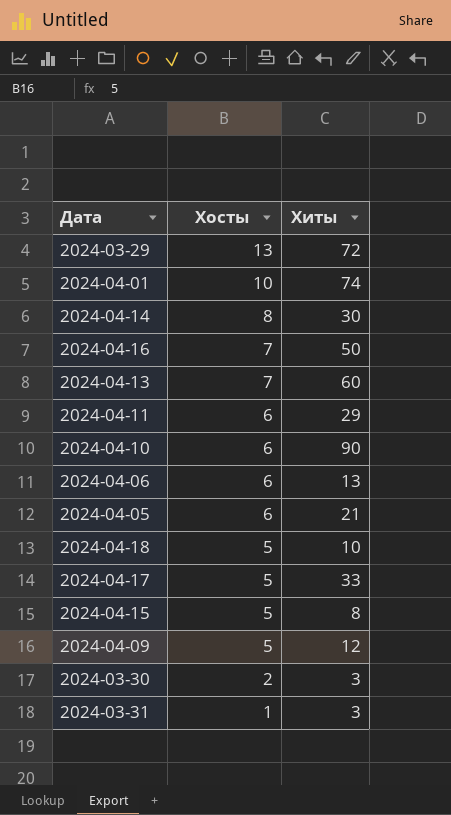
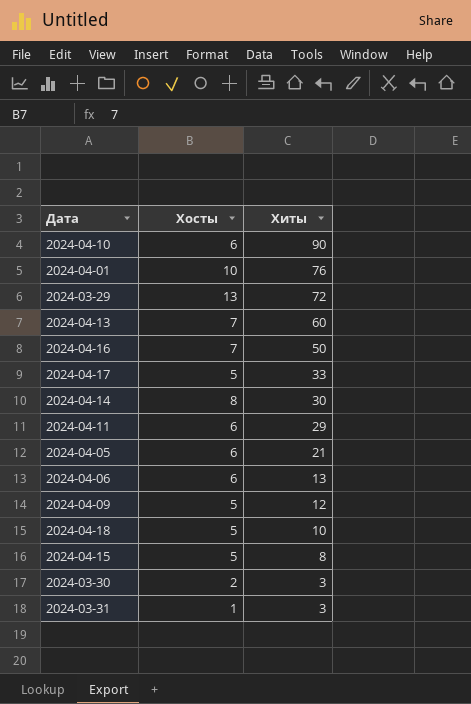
row order: Хосты descending -> Хиты descending
2024-04-01 | Хиты: 74 -> 76

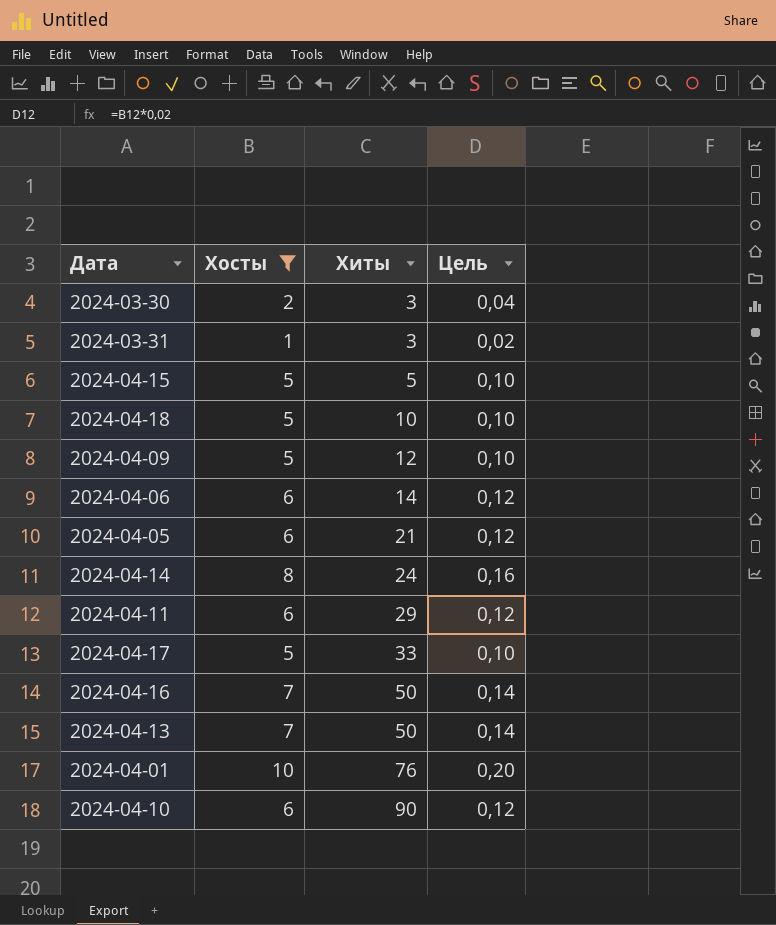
filter: none -> Хосты != 13
row order: Хиты descending -> Хиты ascending
column Цель | formula: none -> [Хосты] * 0,02
2024-04-15 | Хиты: 8 -> 5
2024-04-06 | Хиты: 13 -> 14
2024-04-14 | Хиты: 30 -> 24
2024-04-13 | Хиты: 60 -> 50

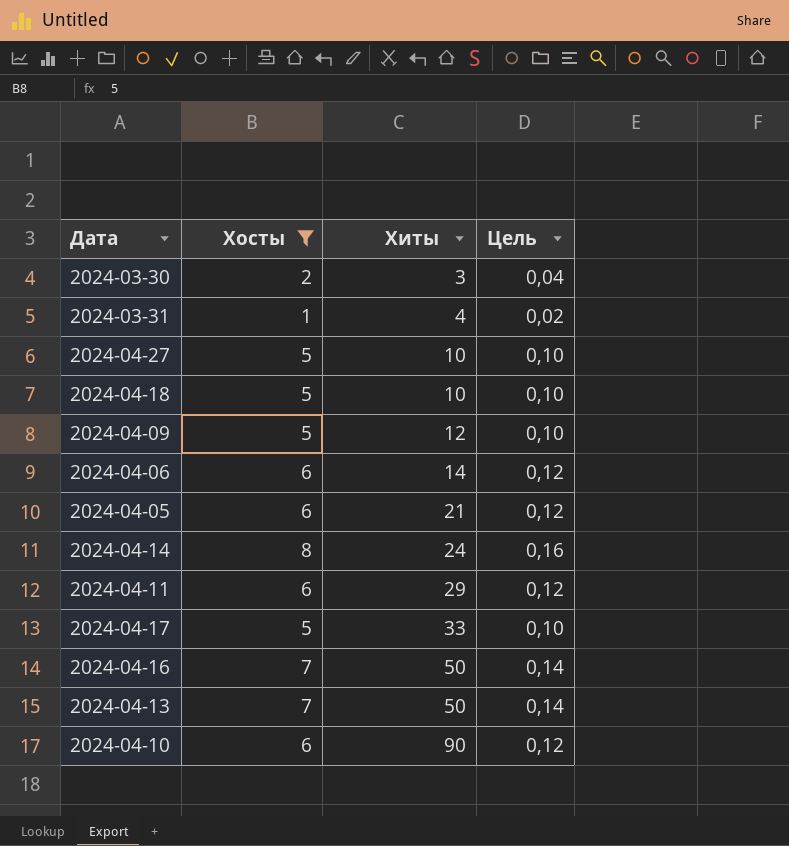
row 2024-04-15: 5 | 5 | 0,10 -> none
row 2024-04-01: 10 | 76 | 0,20 -> none
2024-03-31 | Хиты: 3 -> 4
row 2024-04-27: none -> 5 | 10 | 0,10

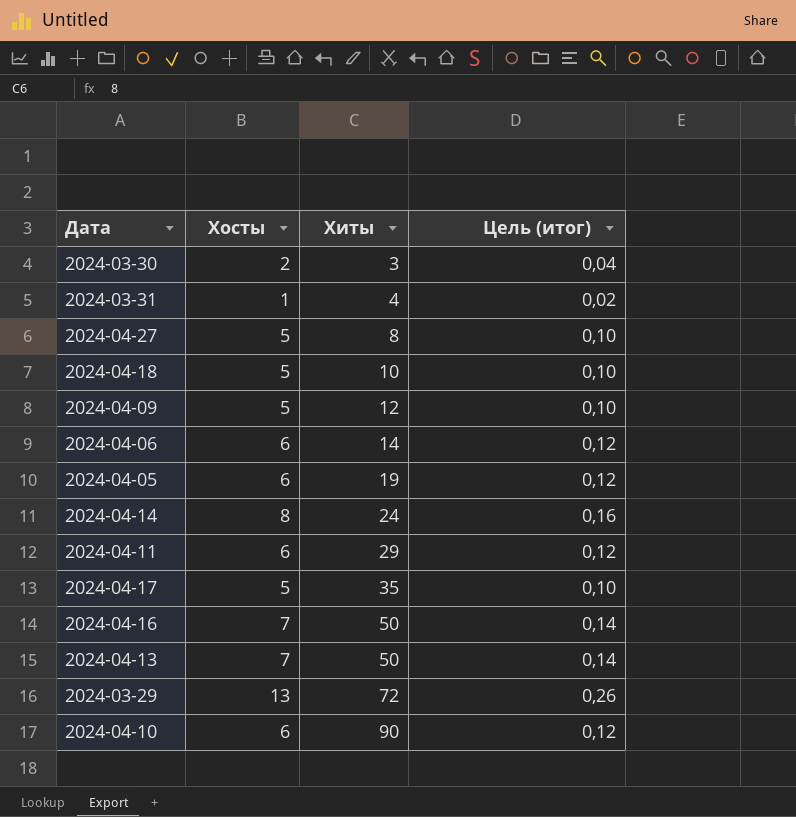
filter: Хосты != 13 -> none
column name: Цель -> Цель (итог)
2024-04-27 | Хиты: 10 -> 8
2024-04-05 | Хиты: 21 -> 19
2024-04-17 | Хиты: 33 -> 35

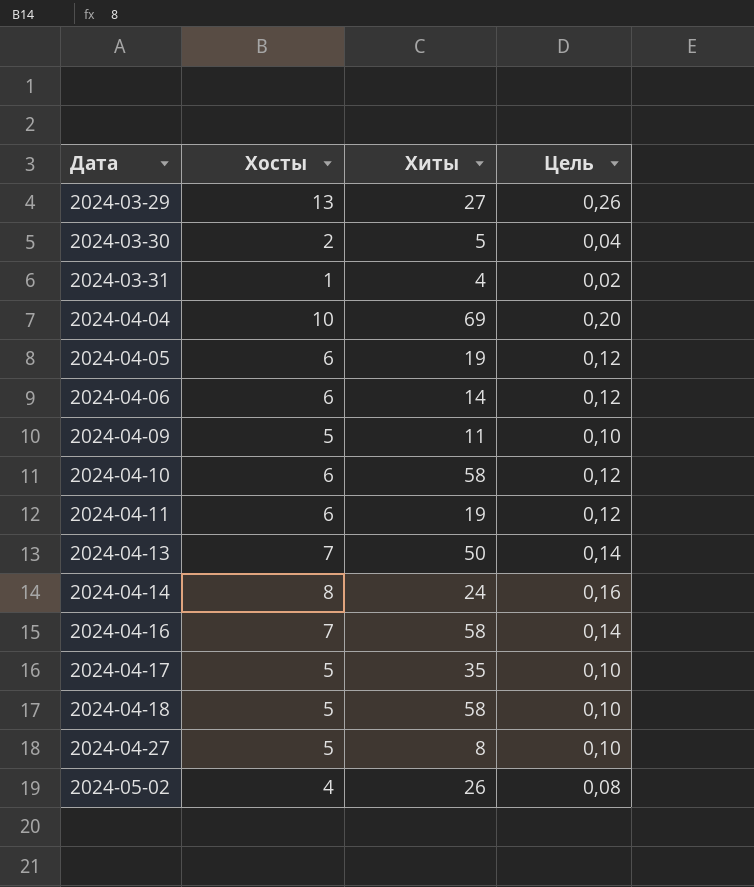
row order: Хиты ascending -> Дата ascending
column name: Цель (итог) -> Цель
2024-03-29 | Хиты: 72 -> 27
2024-03-30 | Хиты: 3 -> 5
row 2024-04-04: none -> 10 | 69 | 0,20
2024-04-09 | Хиты: 12 -> 11
2024-04-10 | Хиты: 90 -> 58
2024-04-11 | Хиты: 29 -> 19
2024-04-16 | Хиты: 50 -> 58
2024-04-18 | Хиты: 10 -> 58
row 2024-05-02: none -> 4 | 26 | 0,08

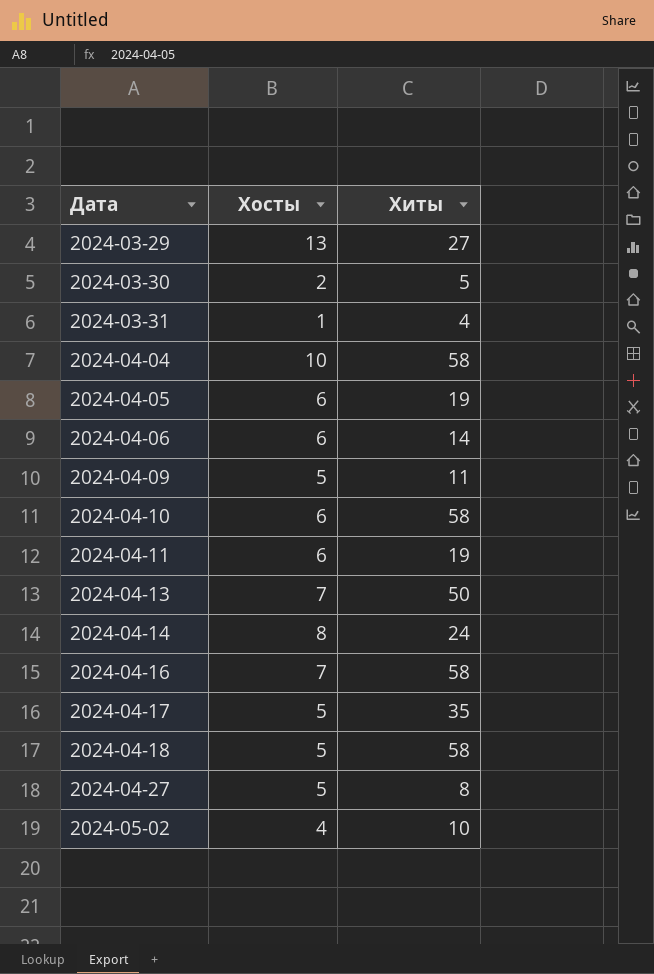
column Цель | formula: [Хосты] * 0,02 -> none
2024-04-04 | Хиты: 69 -> 58
2024-05-02 | Хиты: 26 -> 10

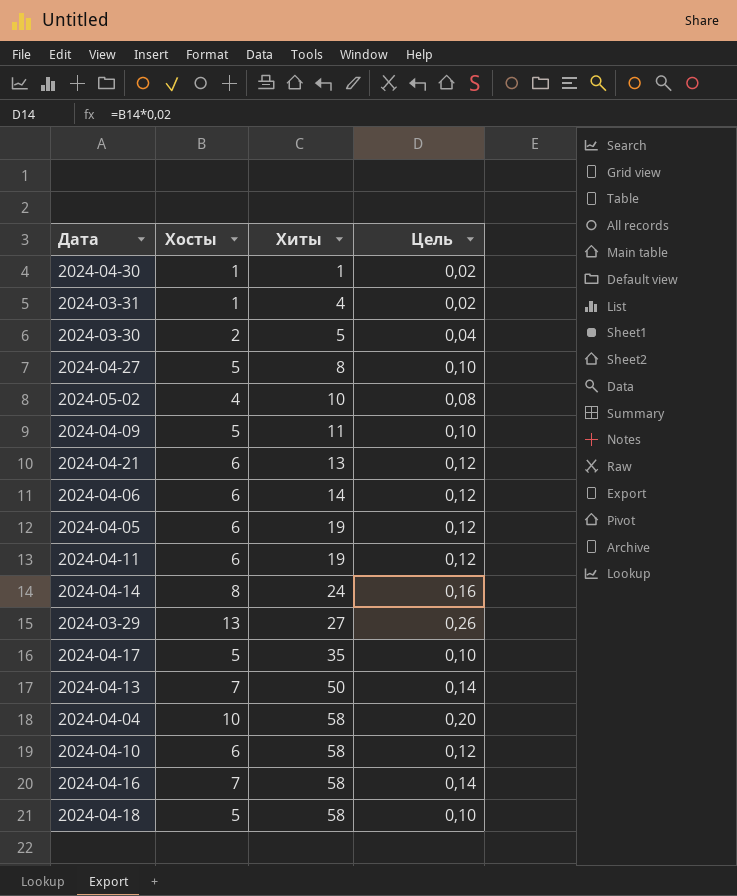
row order: Дата ascending -> Хиты ascending
column Цель | formula: none -> [Хосты] * 0,02
row 2024-04-30: none -> 1 | 1 | 0,02
row 2024-04-21: none -> 6 | 13 | 0,12

